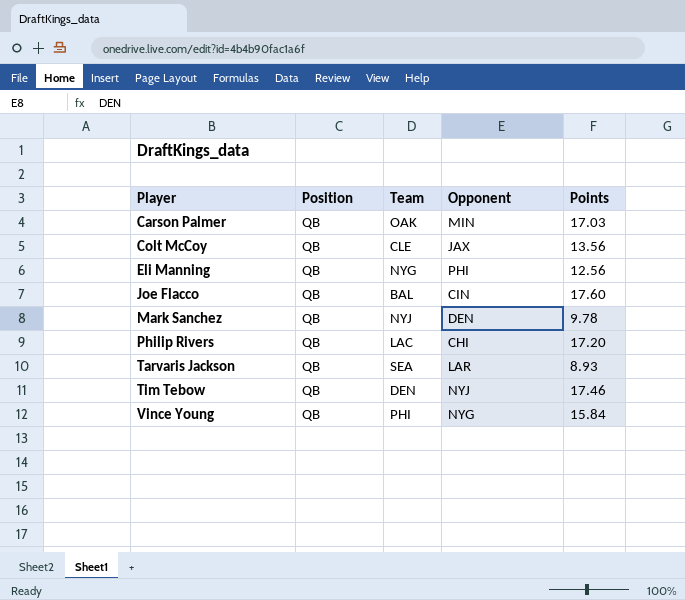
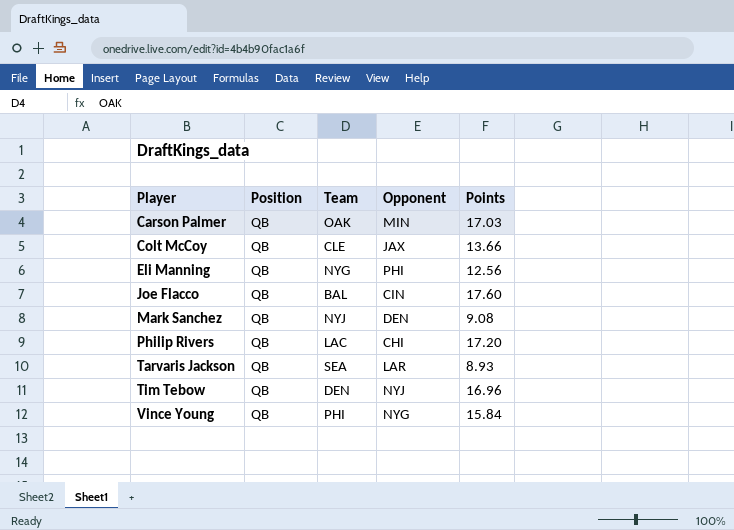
Colt McCoy | Points: 13.56 -> 13.66
Mark Sanchez | Points: 9.78 -> 9.08
Tim Tebow | Points: 17.46 -> 16.96

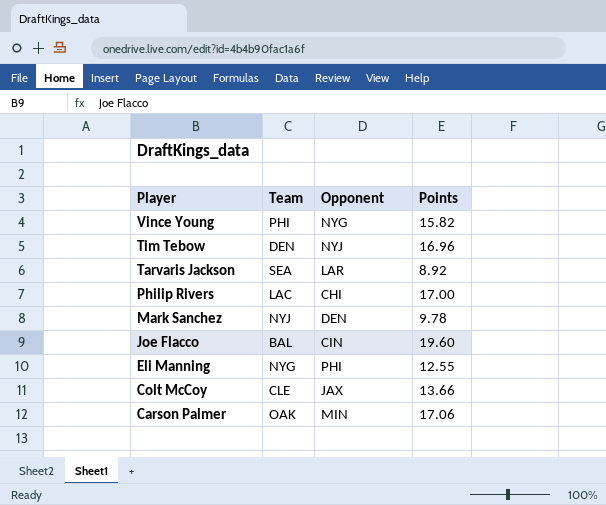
row order: Player ascending -> Player descending
column Position | position: 2 -> none
Vince Young | Points: 15.84 -> 15.82
Tarvaris Jackson | Points: 8.93 -> 8.92
Philip Rivers | Points: 17.20 -> 17.00
Mark Sanchez | Points: 9.08 -> 9.78
Joe Flacco | Points: 17.60 -> 19.60
Eli Manning | Points: 12.56 -> 12.55
Carson Palmer | Points: 17.03 -> 17.06

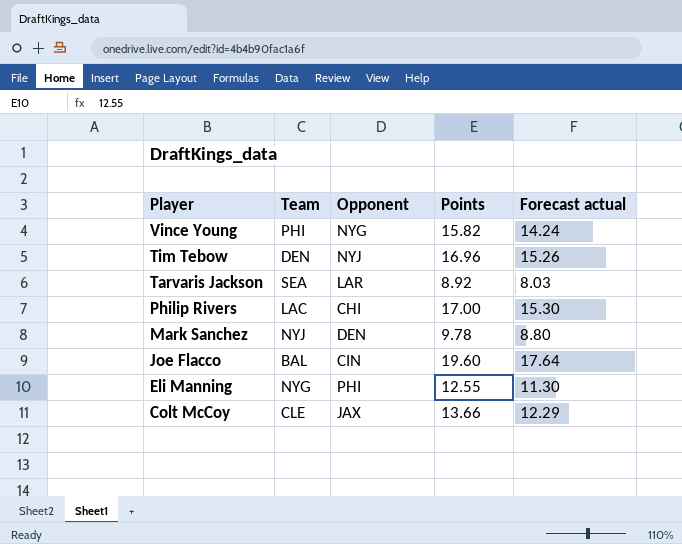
column Forecast actual | formula: none -> [Points] * 0.9
row Carson Palmer: OAK | MIN | 17.06 -> none

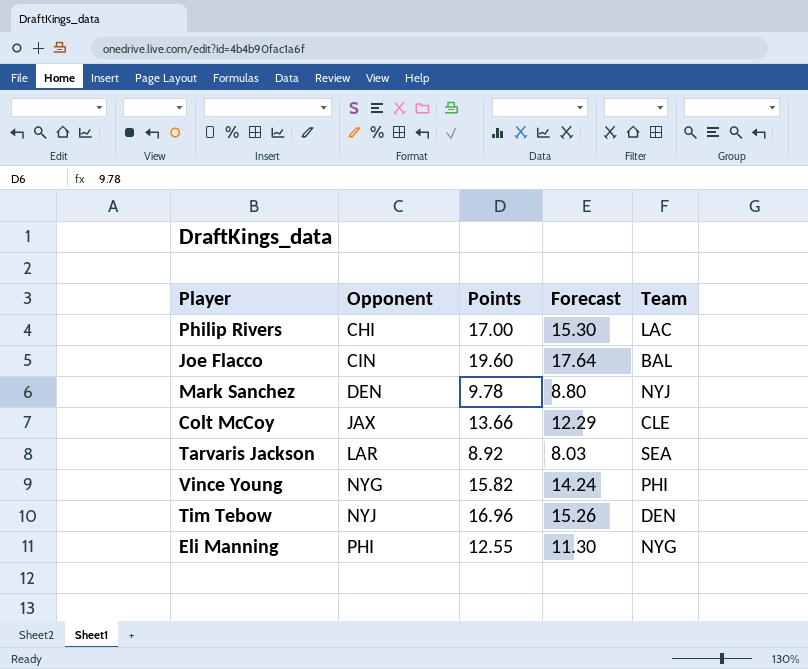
row order: Player descending -> Opponent ascending
column name: Forecast actual -> Forecast
column Team | position: 2 -> 5

